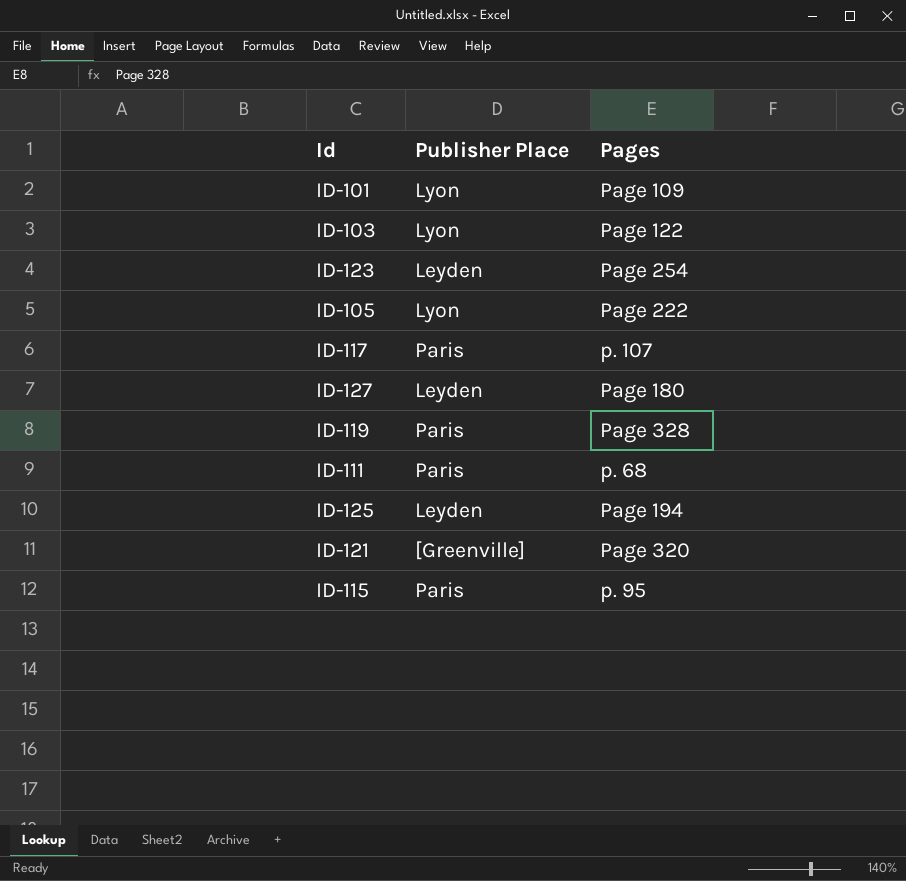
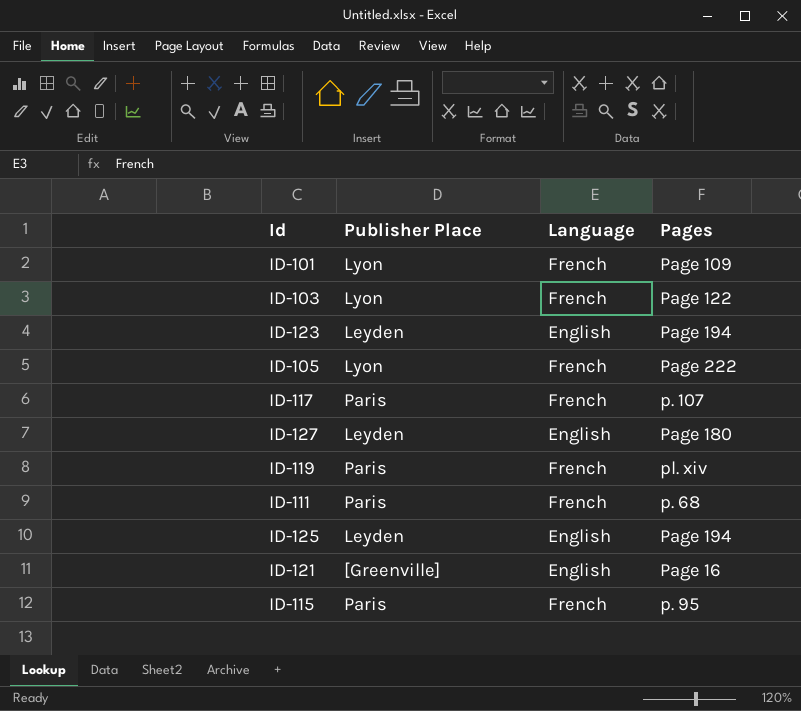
column Language | position: none -> 3
ID-123 | Pages: Page 254 -> Page 194
ID-119 | Pages: Page 328 -> pl. xiv
ID-121 | Pages: Page 320 -> Page 16

